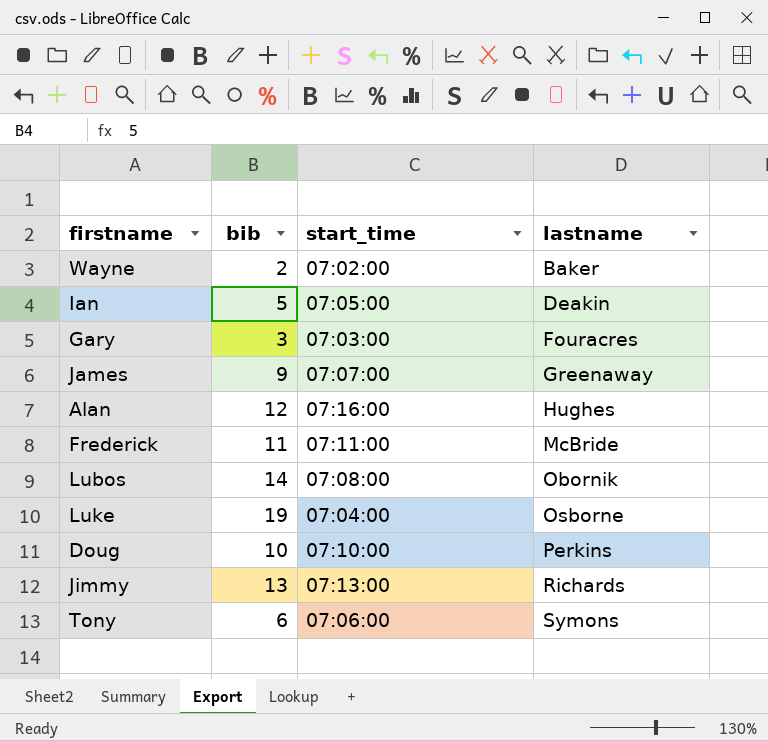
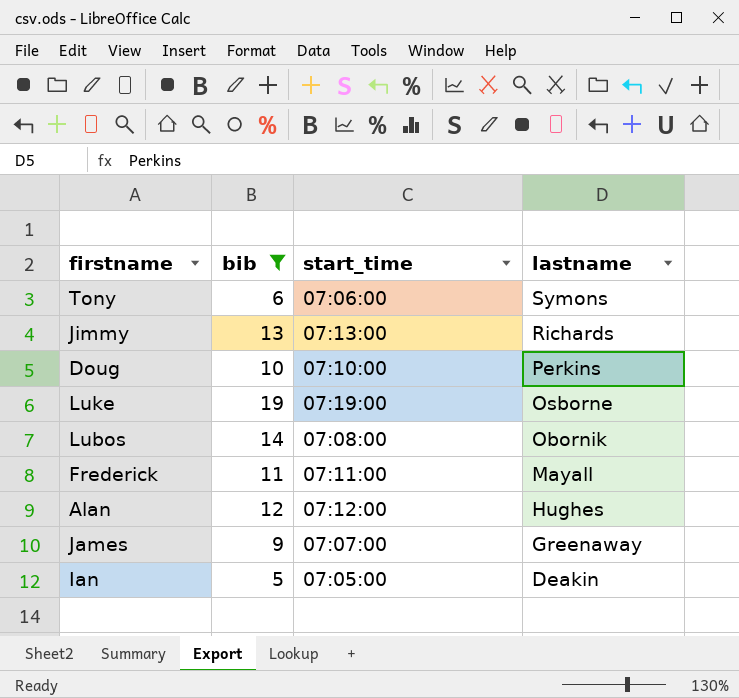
filter: none -> bib >= 5
row order: lastname ascending -> lastname descending
Luke | start_time: 07:04:00 -> 07:19:00
Frederick | lastname: McBride -> Mayall
Alan | start_time: 07:16:00 -> 07:12:00

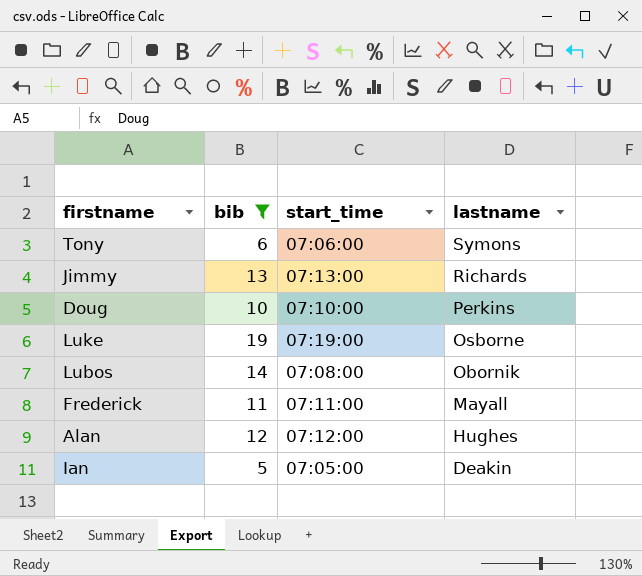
row James: 9 | 07:07:00 | Greenaway -> none

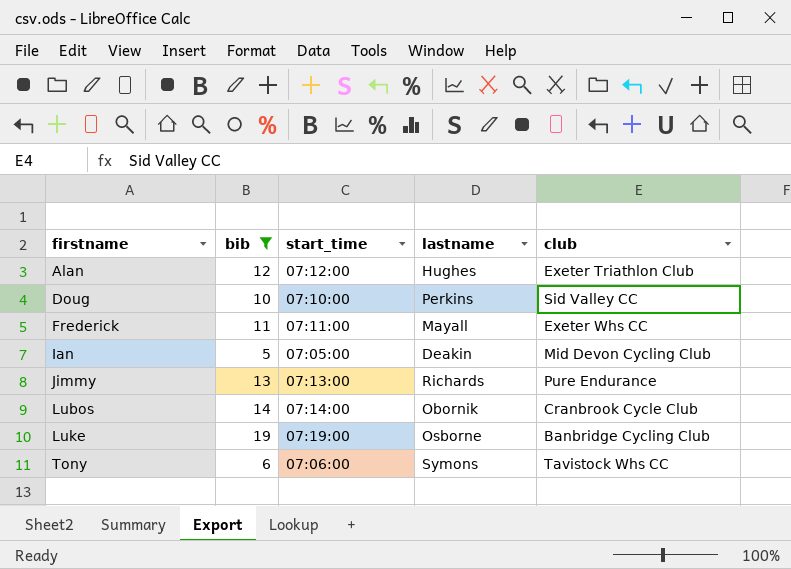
row order: lastname descending -> firstname ascending
column club | position: none -> 5
Lubos | start_time: 07:08:00 -> 07:14:00

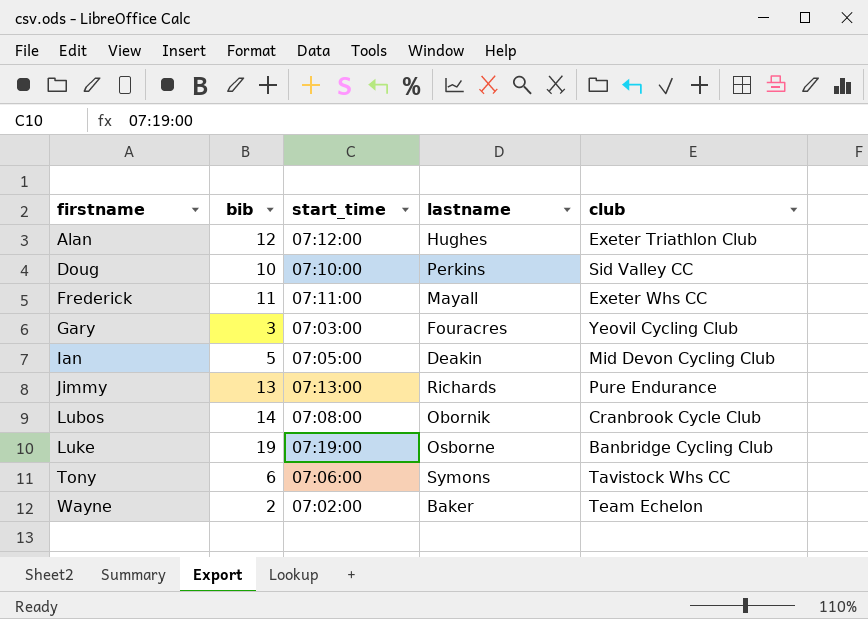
filter: bib >= 5 -> none
Lubos | start_time: 07:14:00 -> 07:08:00

